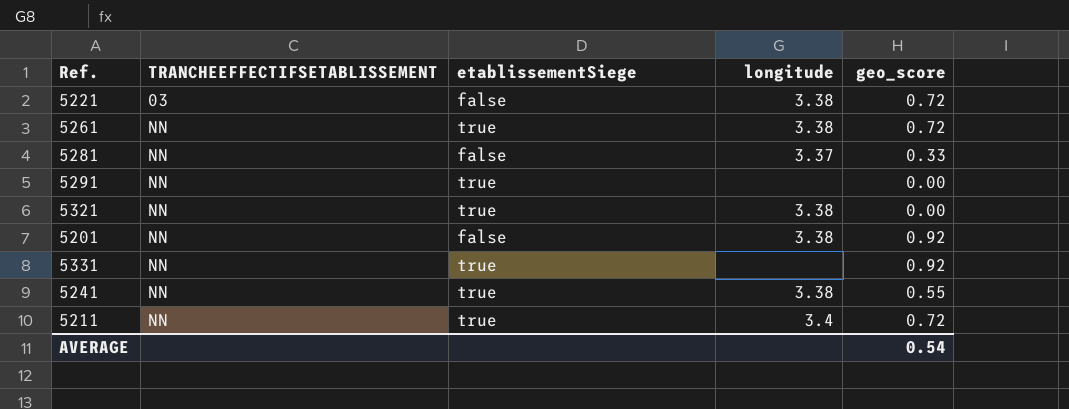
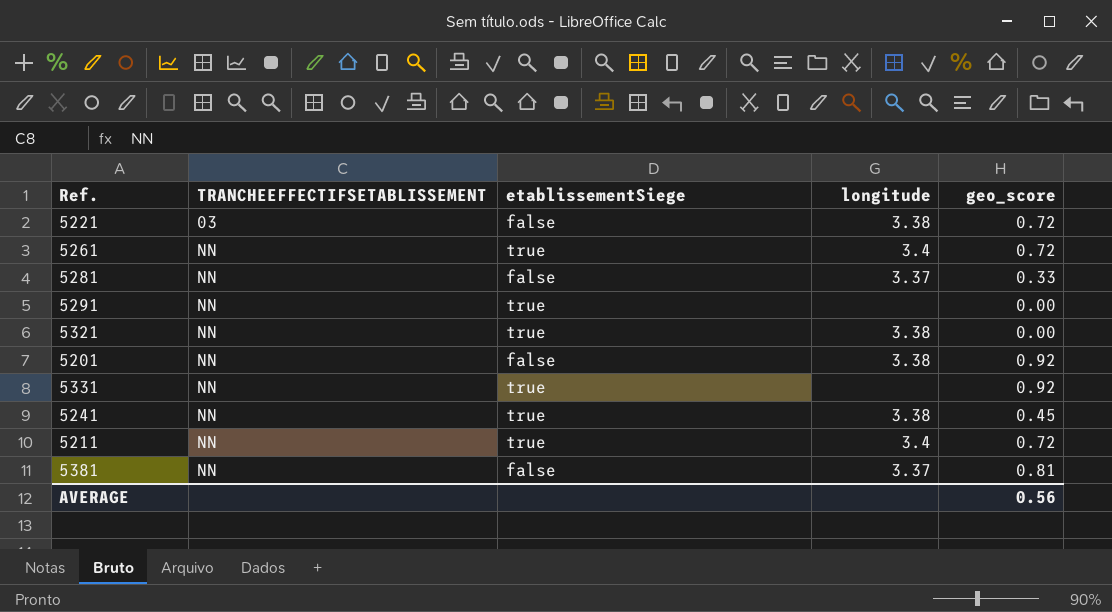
5261 | longitude: 3.38 -> 3.4
5241 | geo_score: 0.55 -> 0.45
row 5381: none -> NN | false | 3.37 | 0.81
AVERAGE | geo_score: 0.54 -> 0.56

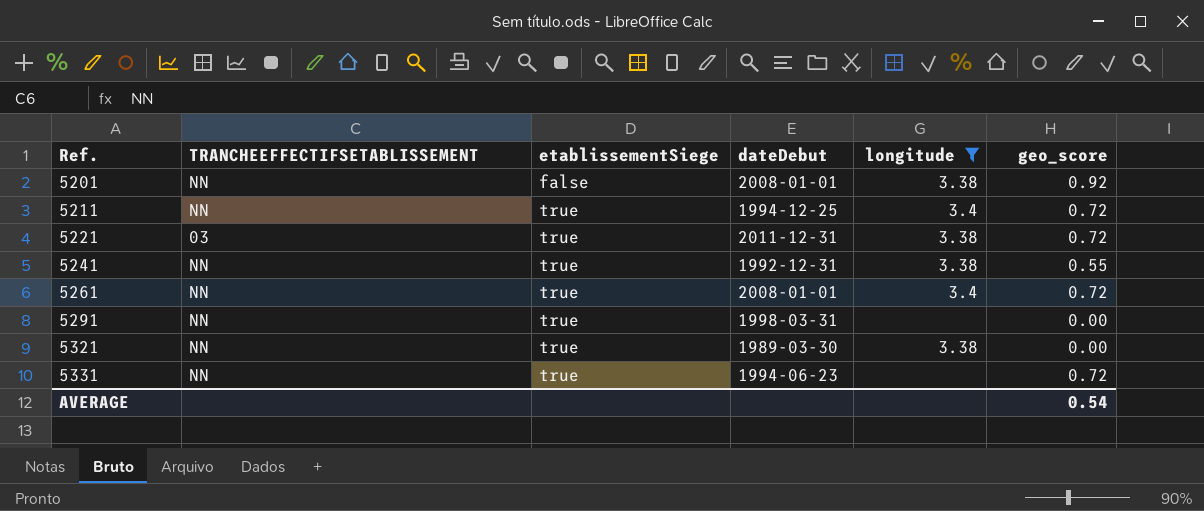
filter: none -> longitude != 3.37
row order: TRANCHEEFFECTIFSETABLISSEMENT ascending -> Ref. ascending
column dateDebut | position: none -> 4
5221 | etablissementSiege: false -> true
5241 | geo_score: 0.45 -> 0.55
5331 | geo_score: 0.92 -> 0.72
AVERAGE | geo_score: 0.56 -> 0.54

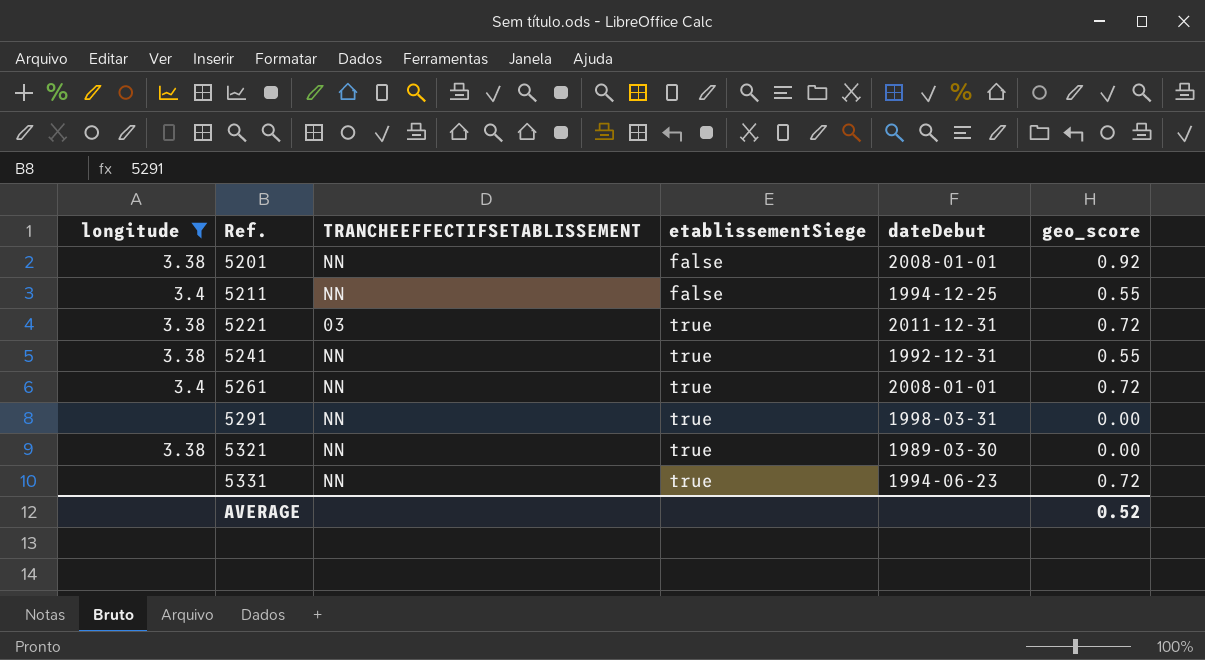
column longitude | position: 5 -> 1
5211 | etablissementSiege: true -> false
5211 | geo_score: 0.72 -> 0.55
AVERAGE | geo_score: 0.54 -> 0.52

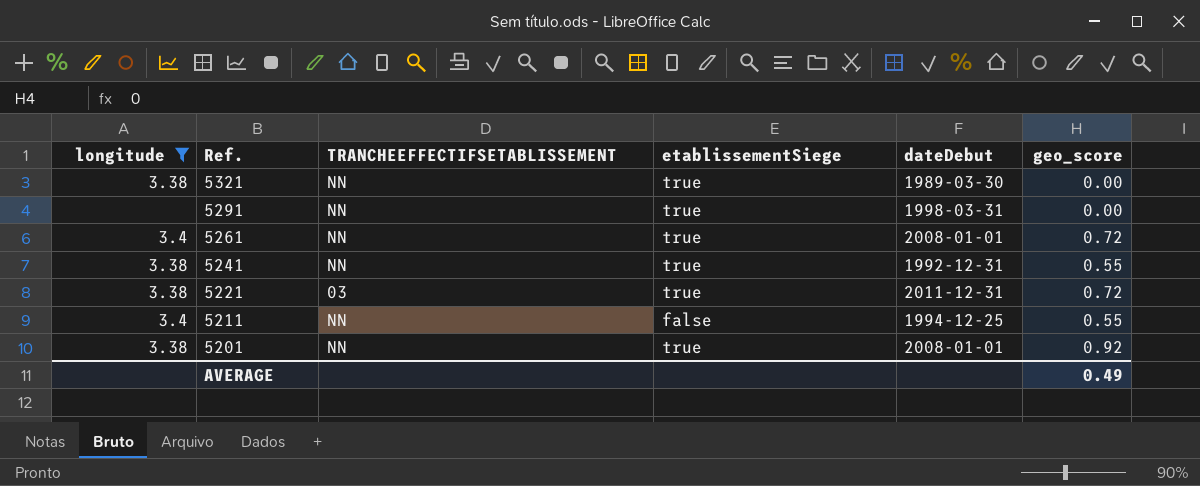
row order: Ref. ascending -> Ref. descending
row 5331: none | NN | true | 1994-06-23 | 0.72 -> none
5201 | etablissementSiege: false -> true
AVERAGE | geo_score: 0.52 -> 0.49

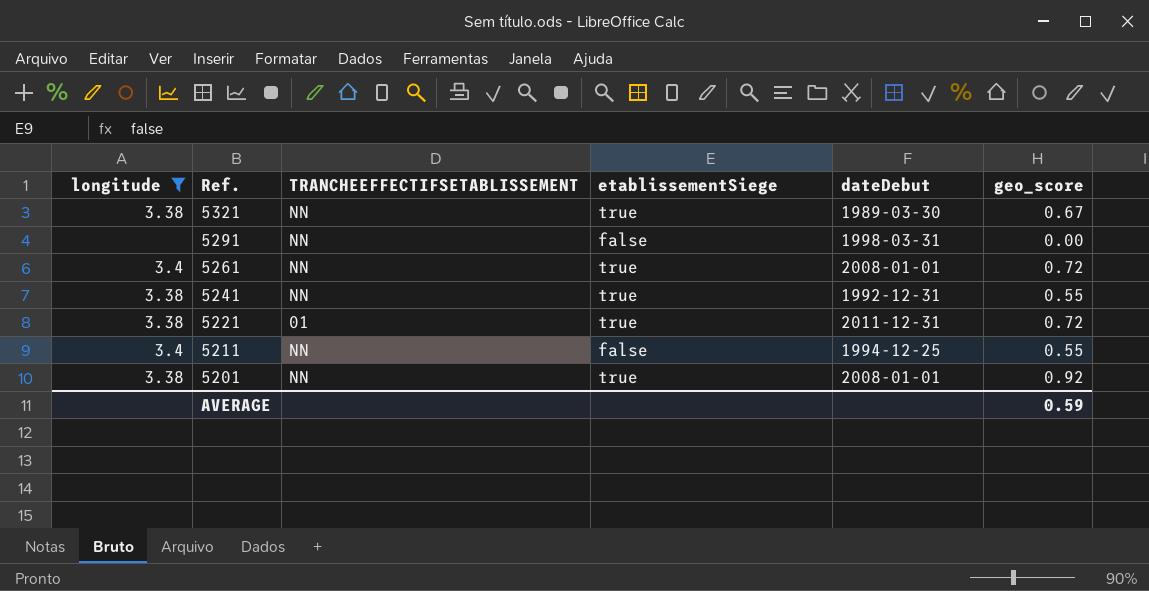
5321 | geo_score: 0.00 -> 0.67
5291 | etablissementSiege: true -> false
5221 | TRANCHEEFFECTIFSETABLISSEMENT: 03 -> 01
AVERAGE | geo_score: 0.49 -> 0.59

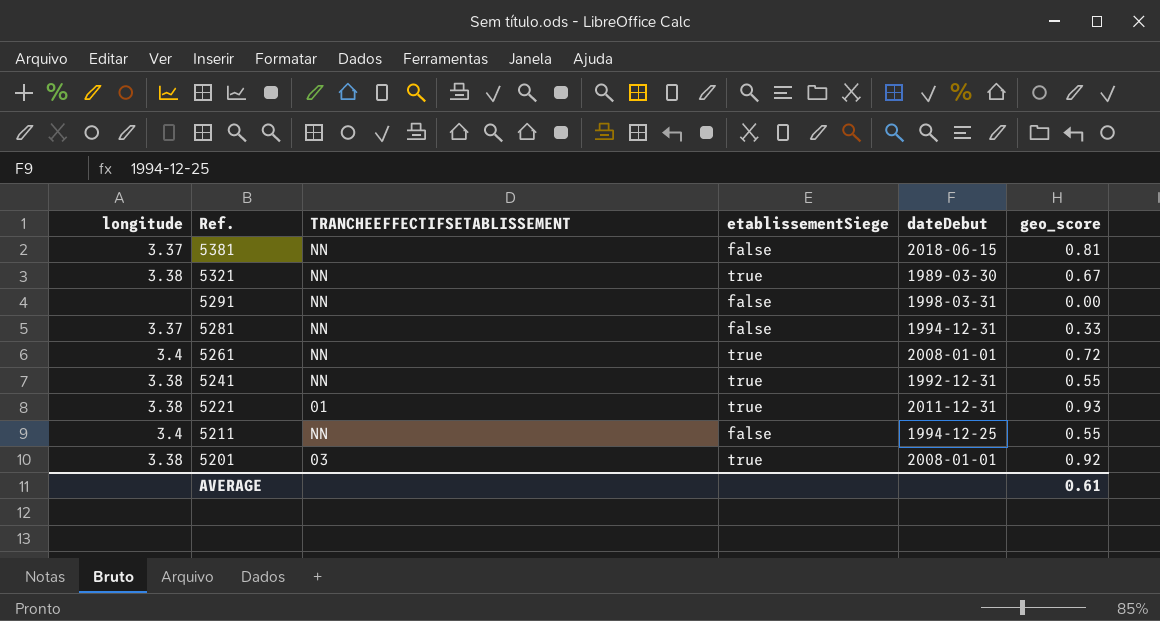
filter: longitude != 3.37 -> none
5221 | geo_score: 0.72 -> 0.93
5201 | TRANCHEEFFECTIFSETABLISSEMENT: NN -> 03
AVERAGE | geo_score: 0.59 -> 0.61

